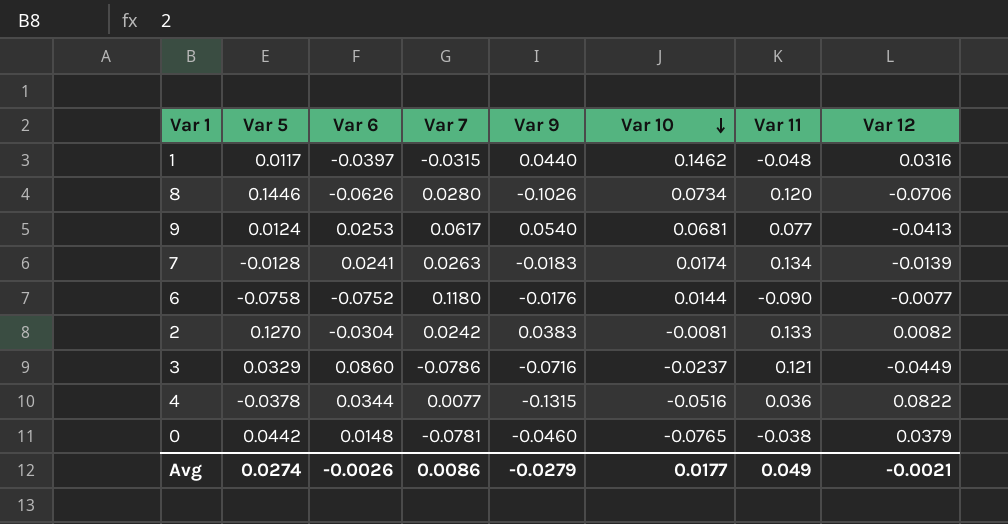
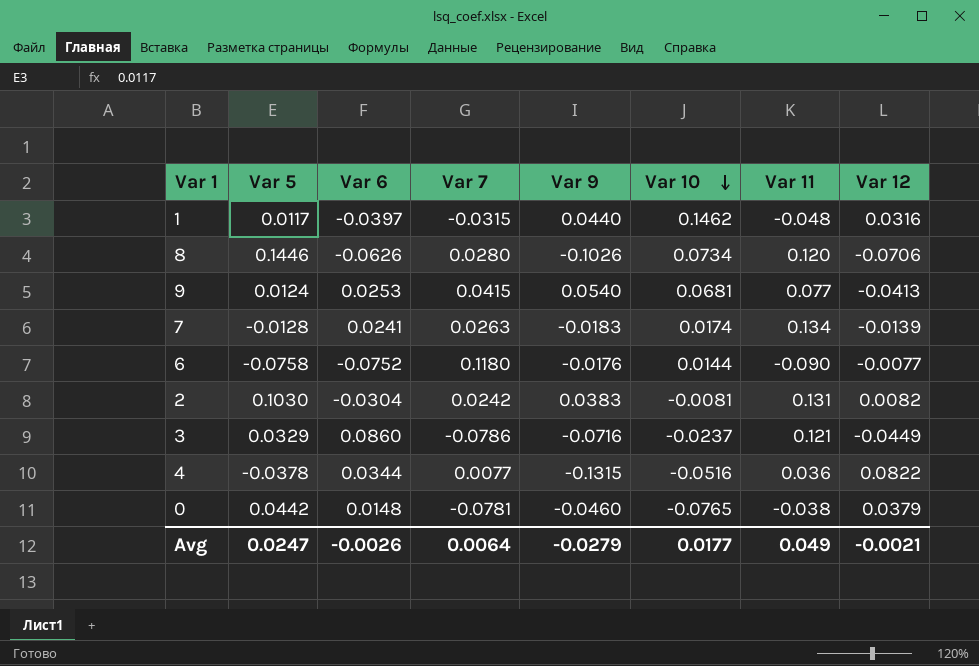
9 | Var 7: 0.0617 -> 0.0415
2 | Var 5: 0.1270 -> 0.1030
2 | Var 11: 0.133 -> 0.131
Avg | Var 5: 0.0274 -> 0.0247
Avg | Var 7: 0.0086 -> 0.0064

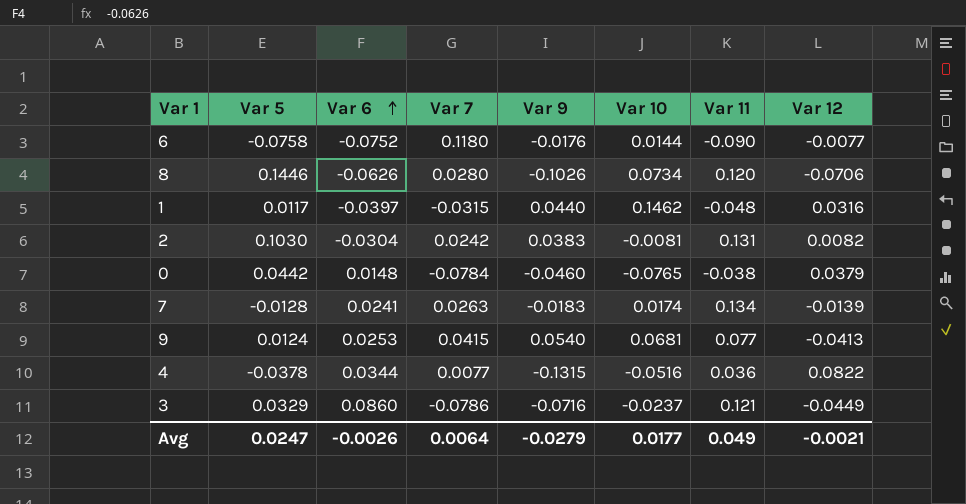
row order: Var 10 descending -> Var 6 ascending
0 | Var 7: -0.0781 -> -0.0784

